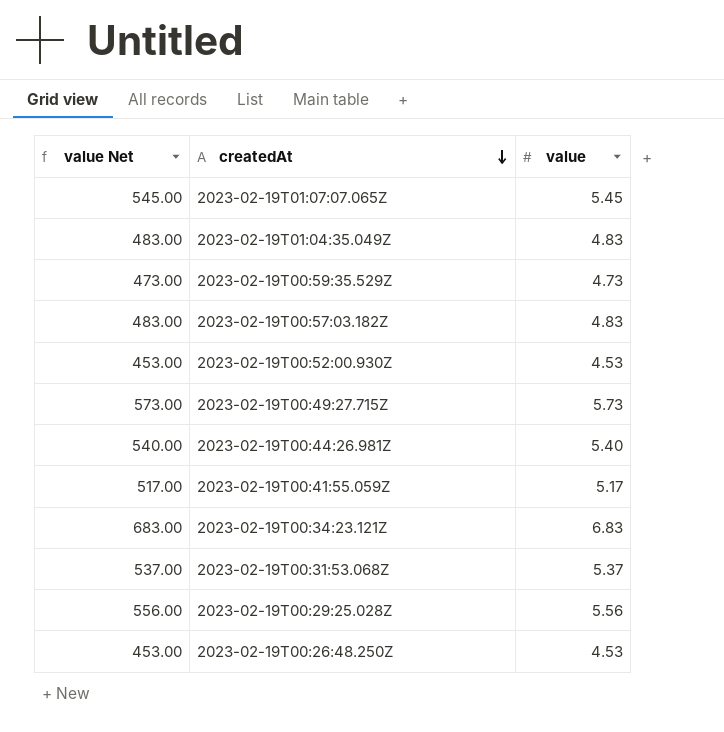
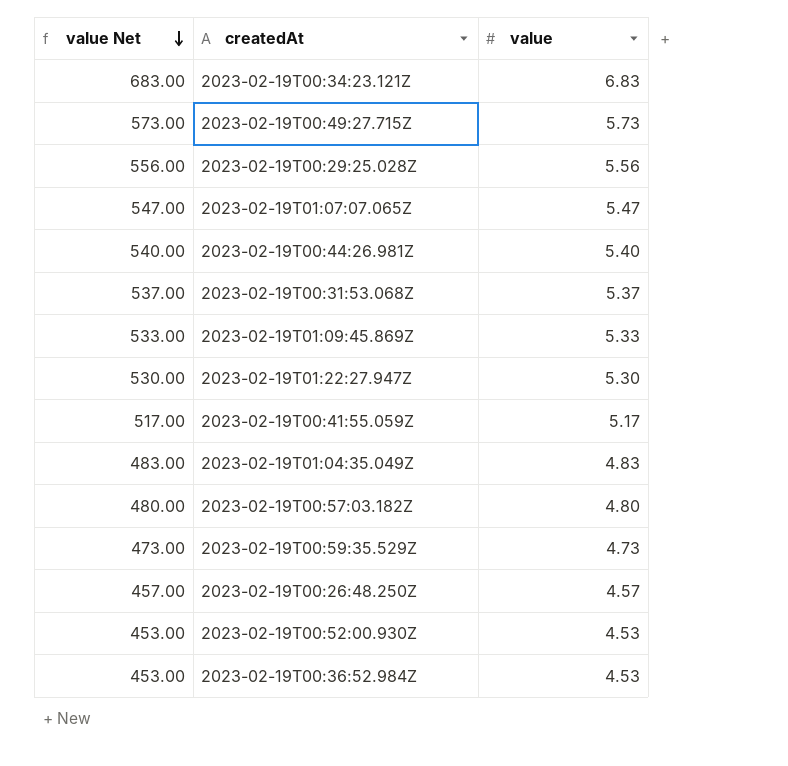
row order: createdAt descending -> value Net descending
2023-02-19T01:07:07.065Z | value Net: 545.00 -> 547.00
2023-02-19T01:07:07.065Z | value: 5.45 -> 5.47
row 2023-02-19T01:09:45.869Z: none -> 533.00 | 5.33
row 2023-02-19T01:22:27.947Z: none -> 530.00 | 5.30
2023-02-19T00:57:03.182Z | value Net: 483.00 -> 480.00
2023-02-19T00:57:03.182Z | value: 4.83 -> 4.80
2023-02-19T00:26:48.250Z | value Net: 453.00 -> 457.00
2023-02-19T00:26:48.250Z | value: 4.53 -> 4.57
row 2023-02-19T00:36:52.984Z: none -> 453.00 | 4.53

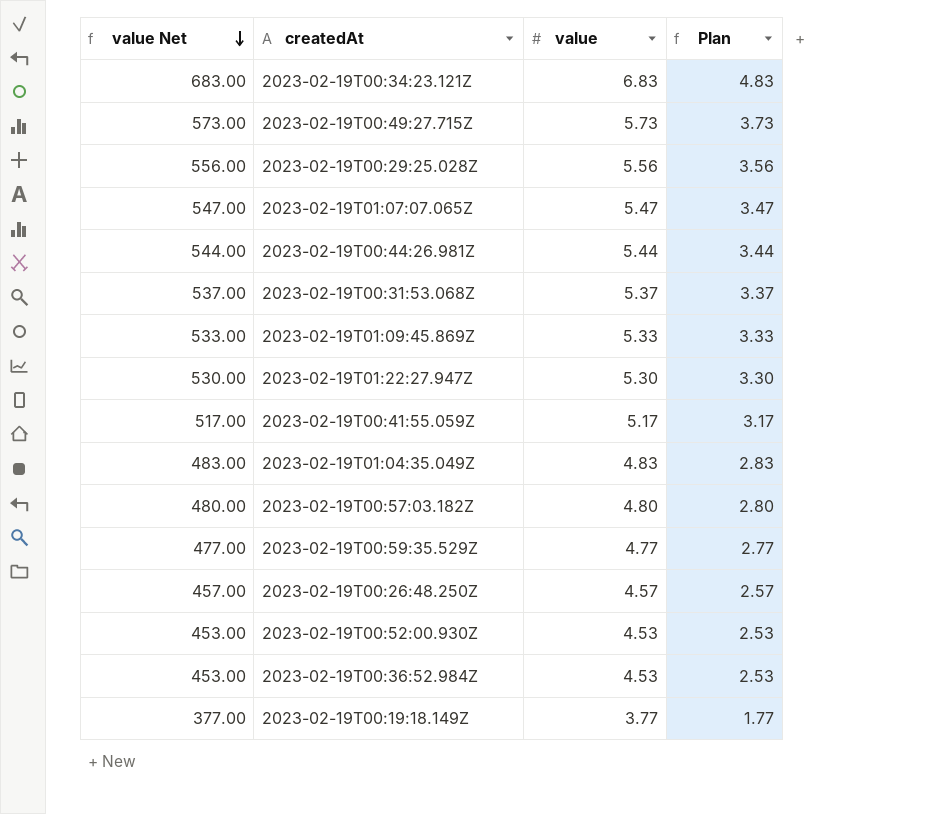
column Plan | formula: none -> [value] - 2
2023-02-19T00:44:26.981Z | value Net: 540.00 -> 544.00
2023-02-19T00:44:26.981Z | value: 5.40 -> 5.44
2023-02-19T00:59:35.529Z | value Net: 473.00 -> 477.00
2023-02-19T00:59:35.529Z | value: 4.73 -> 4.77
row 2023-02-19T00:19:18.149Z: none -> 377.00 | 3.77 | 1.77

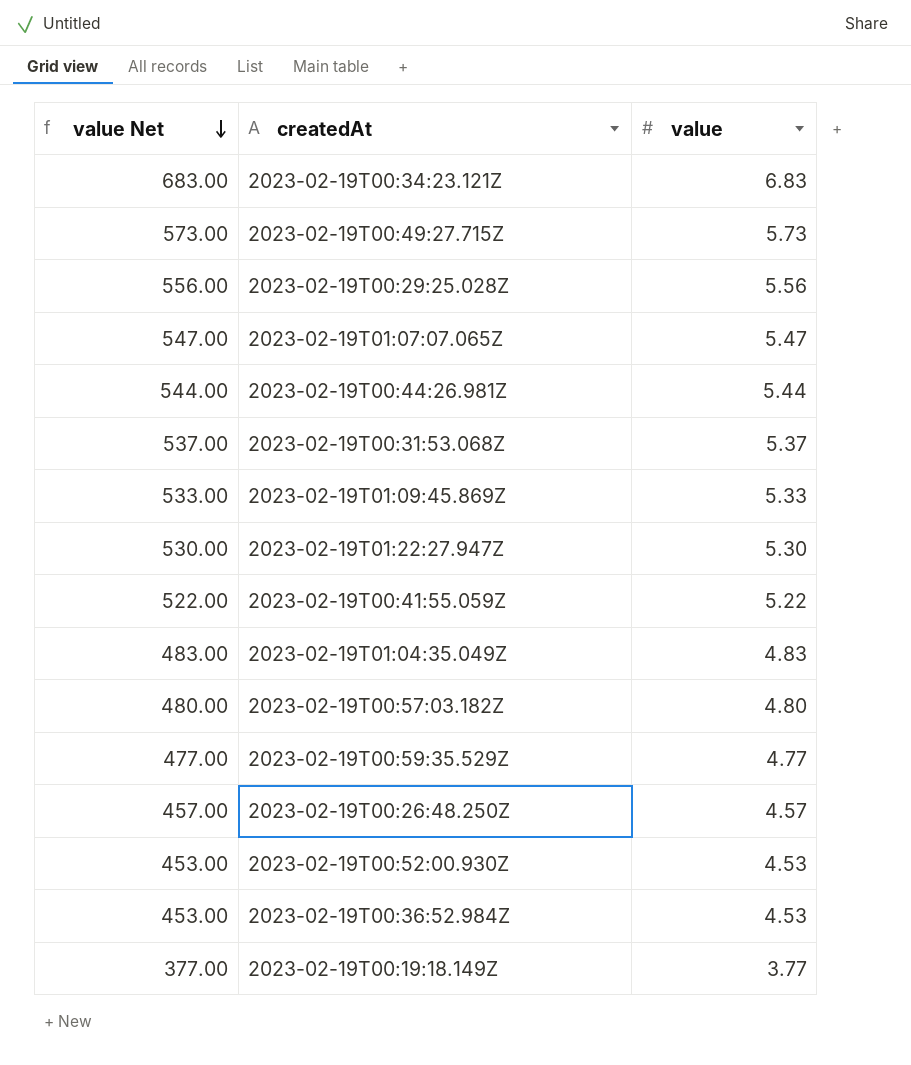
column Plan | formula: [value] - 2 -> none
2023-02-19T00:41:55.059Z | value Net: 517.00 -> 522.00
2023-02-19T00:41:55.059Z | value: 5.17 -> 5.22

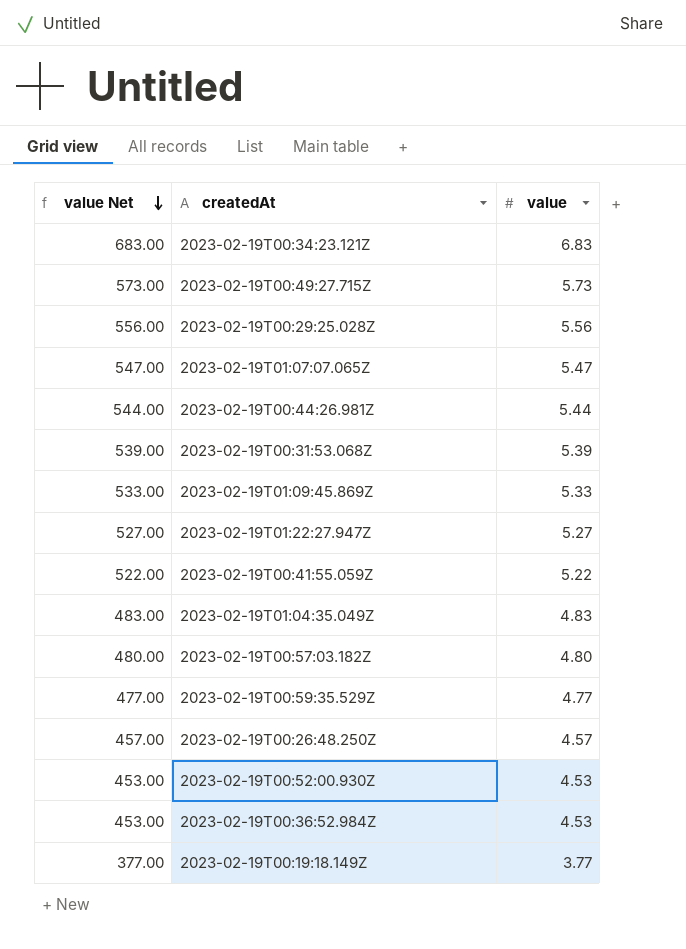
2023-02-19T00:31:53.068Z | value Net: 537.00 -> 539.00
2023-02-19T00:31:53.068Z | value: 5.37 -> 5.39
2023-02-19T01:22:27.947Z | value Net: 530.00 -> 527.00
2023-02-19T01:22:27.947Z | value: 5.30 -> 5.27

